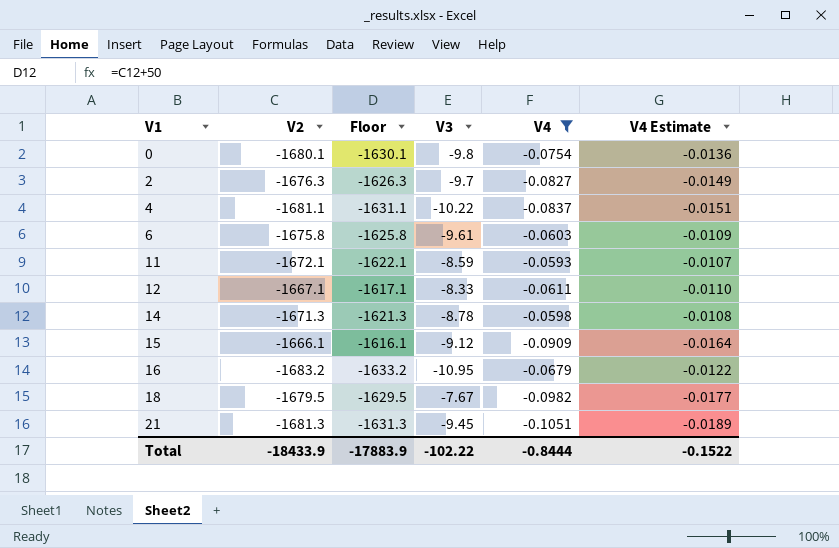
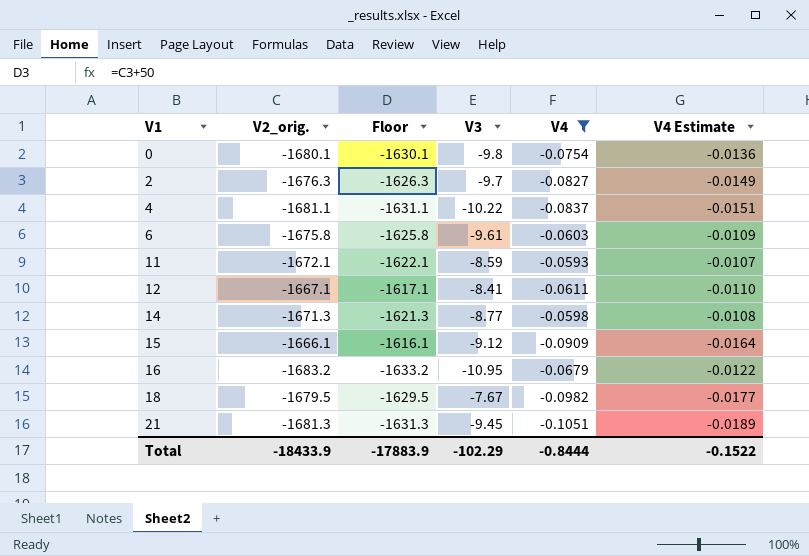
column name: V2 -> V2_orig.
12 | V3: -8.33 -> -8.41
14 | V3: -8.78 -> -8.77
Total | V3: -102.22 -> -102.29

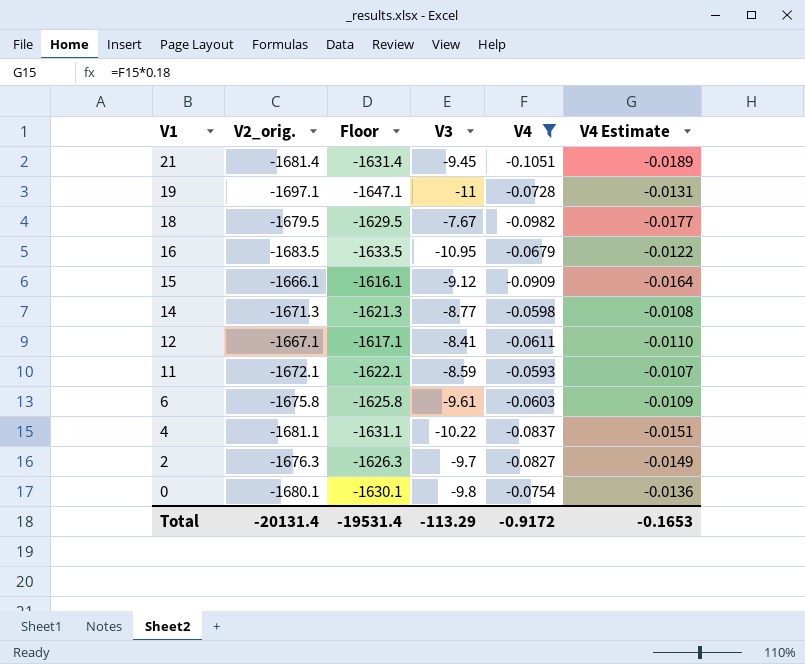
row order: V1 ascending -> V1 descending
21 | V2_orig.: -1681.3 -> -1681.4
21 | Floor: -1631.3 -> -1631.4
row 19: none -> -1697.1 | -1647.1 | -11 | -0.0728 | -0.0131
16 | V2_orig.: -1683.2 -> -1683.5
16 | Floor: -1633.2 -> -1633.5
Total | V2_orig.: -18433.9 -> -20131.4
Total | Floor: -17883.9 -> -19531.4
Total | V3: -102.29 -> -113.29
Total | V4: -0.8444 -> -0.9172
Total | V4 Estimate: -0.1522 -> -0.1653

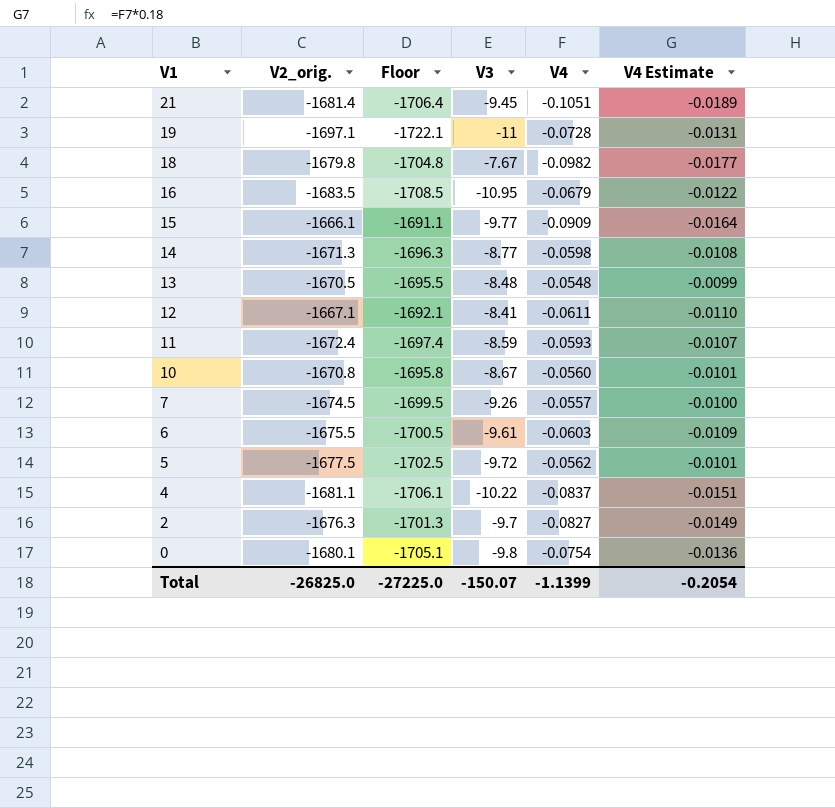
filter: V4 <= -0.0593 -> none
column Floor | formula: [V2_orig.] + 50 -> [V2_orig.] - 25
18 | V2_orig.: -1679.5 -> -1679.8
15 | V3: -9.12 -> -9.77
11 | V2_orig.: -1672.1 -> -1672.4
6 | V2_orig.: -1675.8 -> -1675.5
Total | V2_orig.: -20131.4 -> -26825.0
Total | Floor: -19531.4 -> -27225.0
Total | V3: -113.29 -> -150.07
Total | V4: -0.9172 -> -1.1399
Total | V4 Estimate: -0.1653 -> -0.2054

